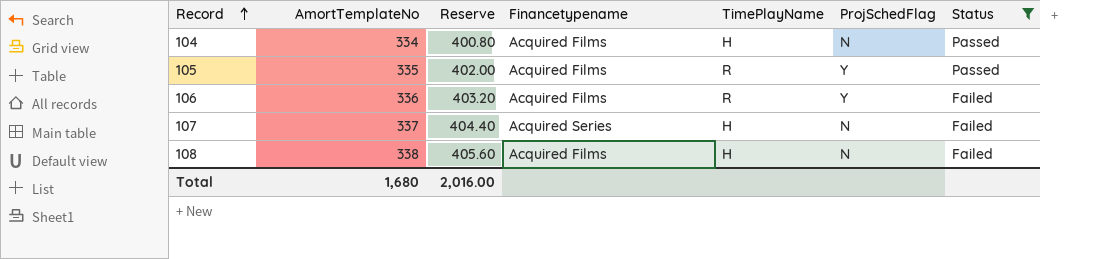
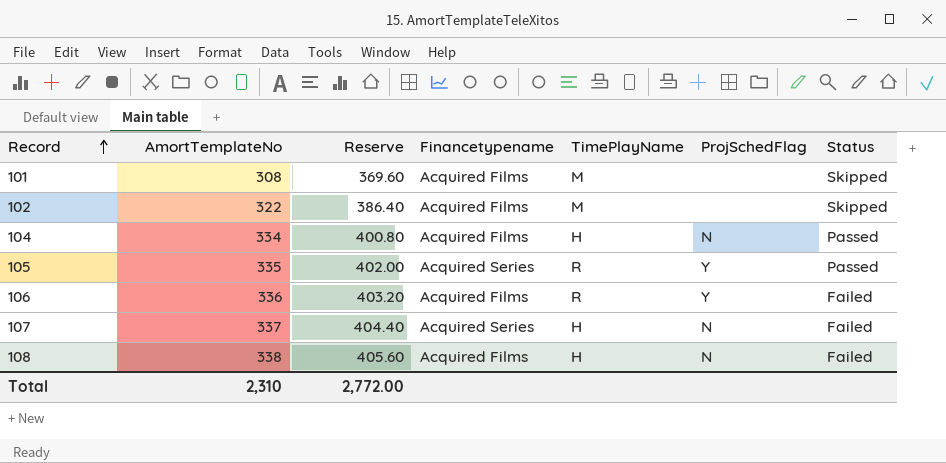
filter: Status != Skipped -> none
105 | Financetypename: Acquired Films -> Acquired Series
Total | AmortTemplateNo: 1,680 -> 2,310
Total | Reserve: 2,016.00 -> 2,772.00

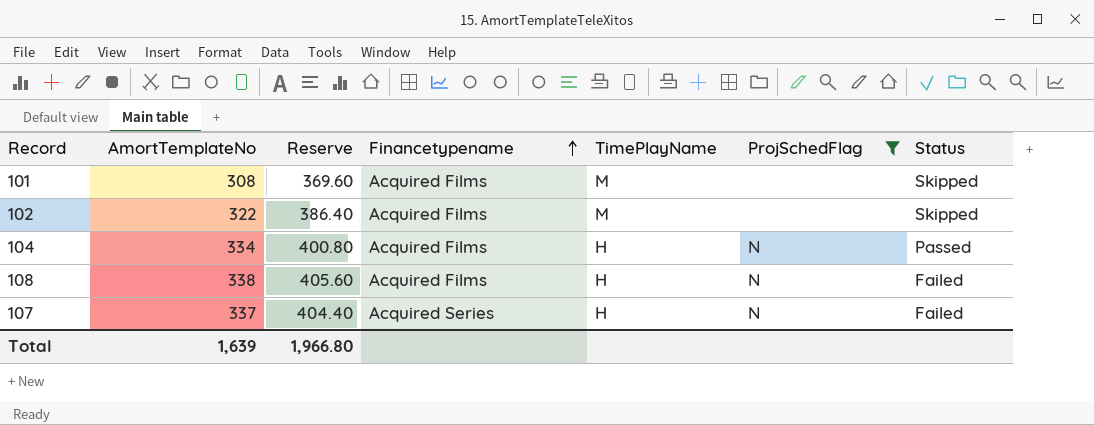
filter: none -> ProjSchedFlag != Y
row order: Record ascending -> Financetypename ascending
Total | AmortTemplateNo: 2,310 -> 1,639
Total | Reserve: 2,772.00 -> 1,966.80

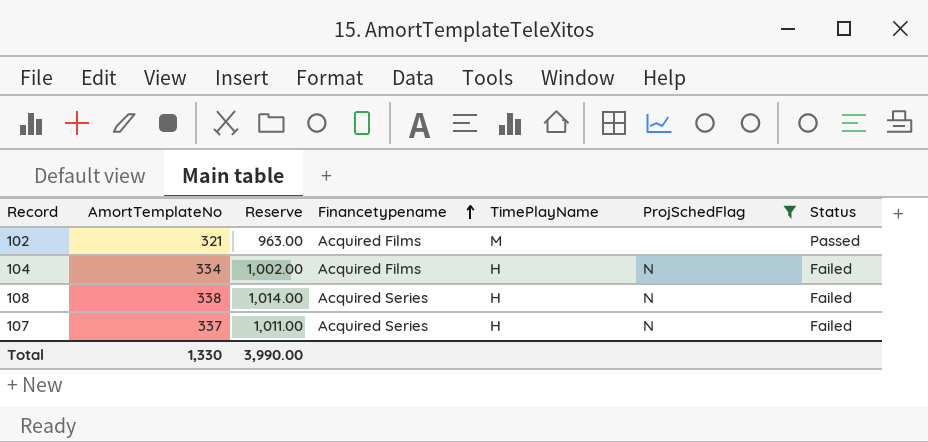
column Reserve | formula: [AmortTemplateNo] * 1.2 -> [AmortTemplateNo] * 3
row 101: 308 | 369.60 | Acquired Films | M | none | Skipped -> none
102 | AmortTemplateNo: 322 -> 321
102 | Status: Skipped -> Passed
104 | Status: Passed -> Failed
108 | Financetypename: Acquired Films -> Acquired Series
Total | AmortTemplateNo: 1,639 -> 1,330
Total | Reserve: 1,966.80 -> 3,990.00

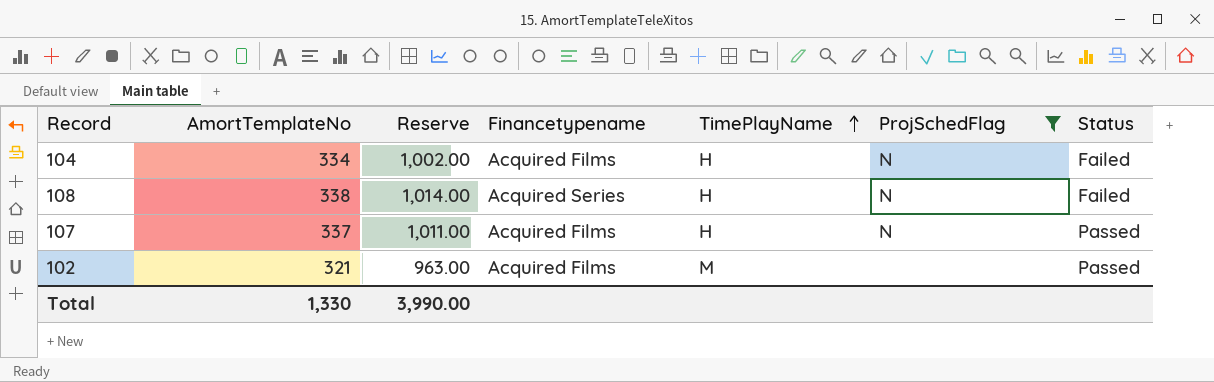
row order: Financetypename ascending -> TimePlayName ascending
107 | Financetypename: Acquired Series -> Acquired Films
107 | Status: Failed -> Passed

